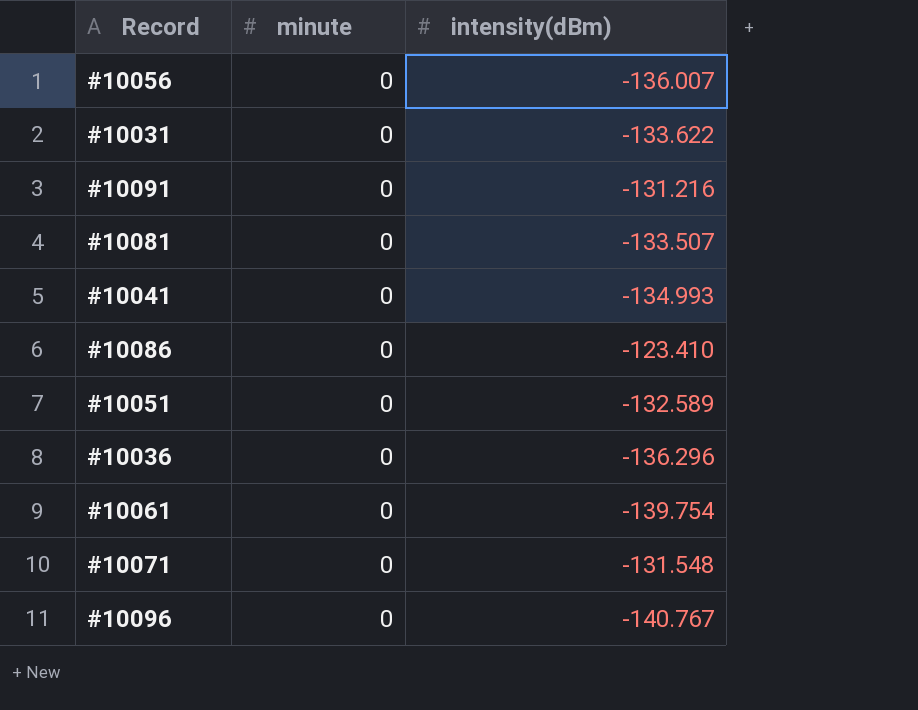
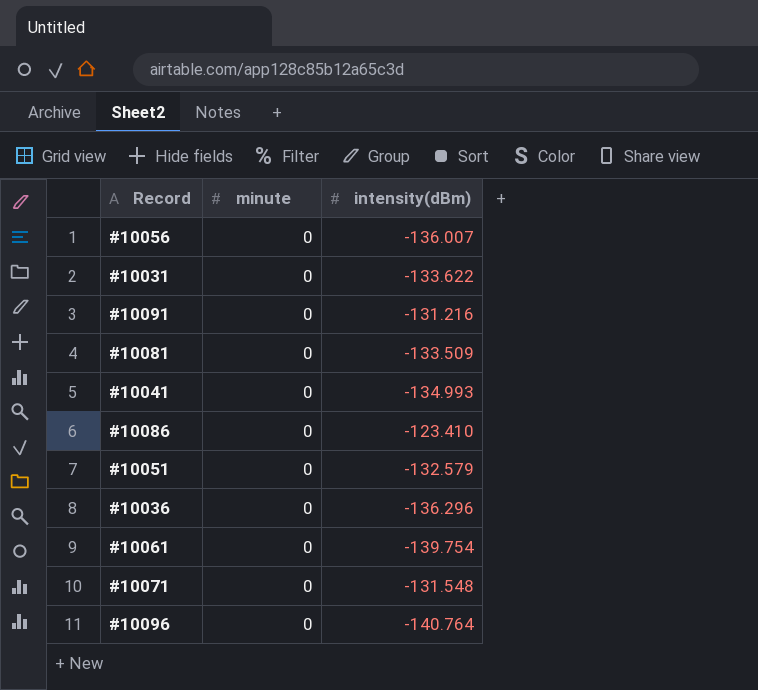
#10081 | intensity(dBm): -133.507 -> -133.509
#10051 | intensity(dBm): -132.589 -> -132.579
#10096 | intensity(dBm): -140.767 -> -140.764

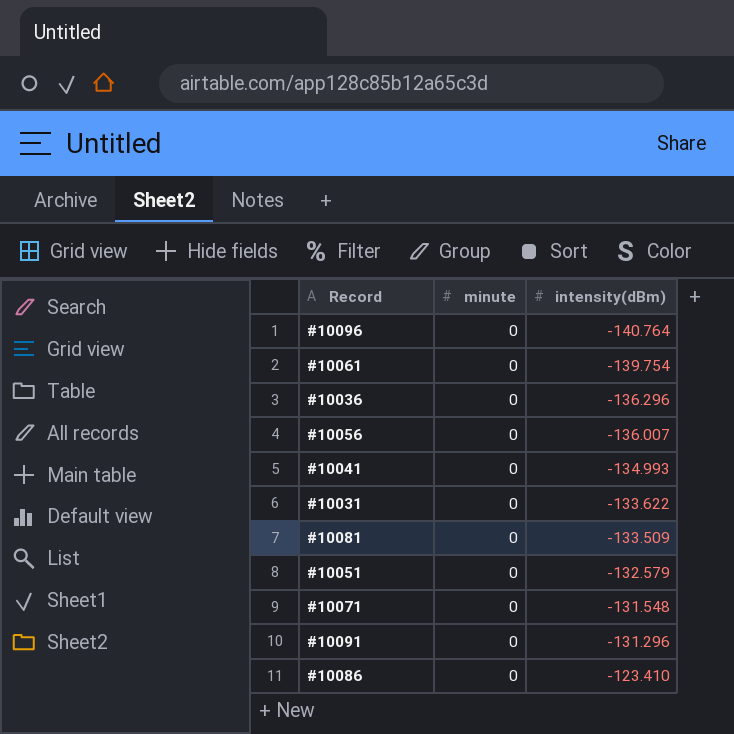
row order: none -> intensity(dBm) ascending
#10091 | intensity(dBm): -131.216 -> -131.296

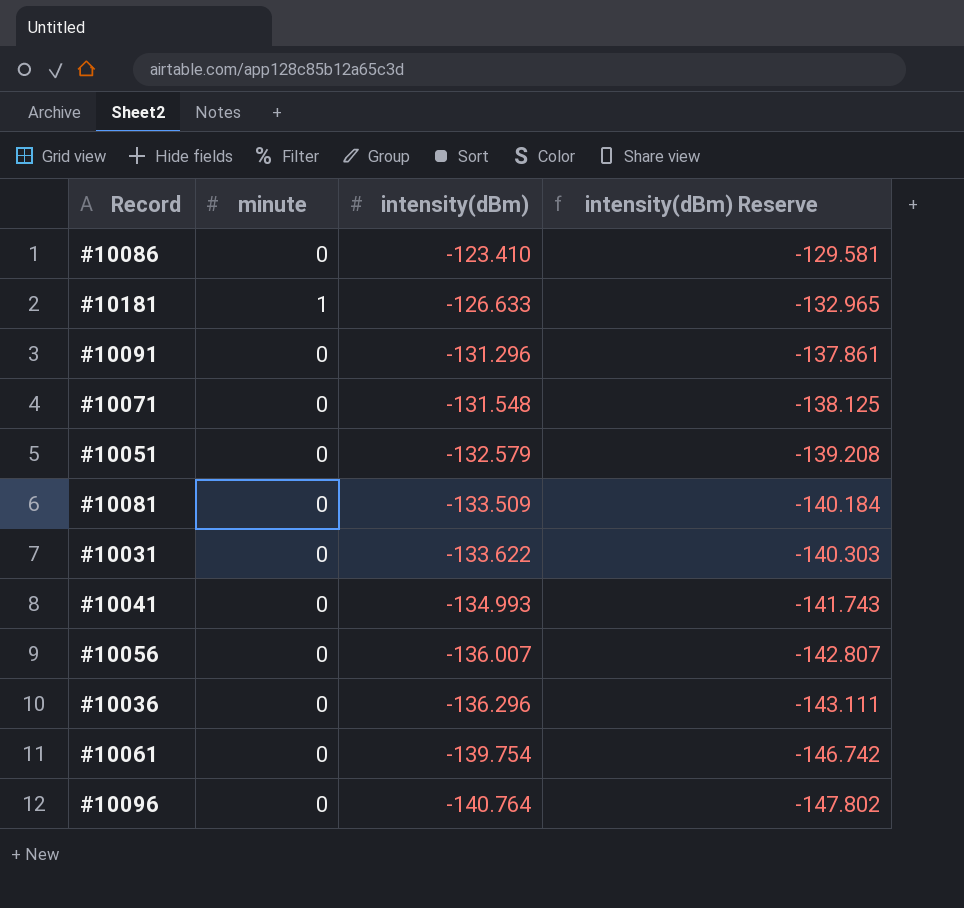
row order: intensity(dBm) ascending -> intensity(dBm) descending
column intensity(dBm) Reserve | formula: none -> [intensity(dBm)] * 1.05
row #10181: none -> 1 | -126.633 | -132.965

